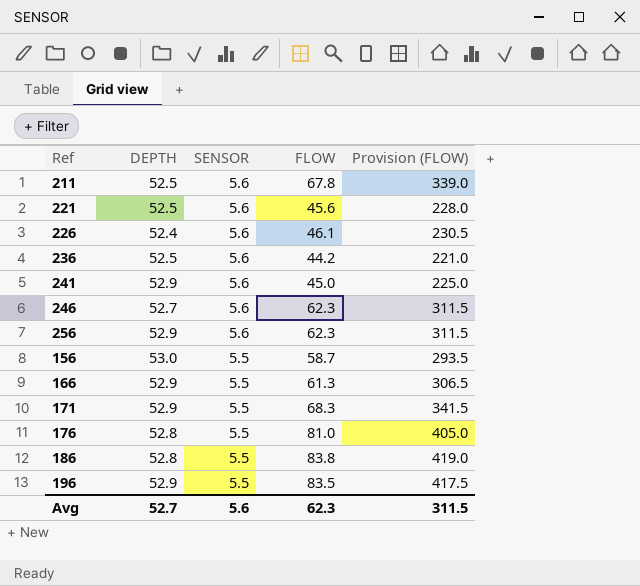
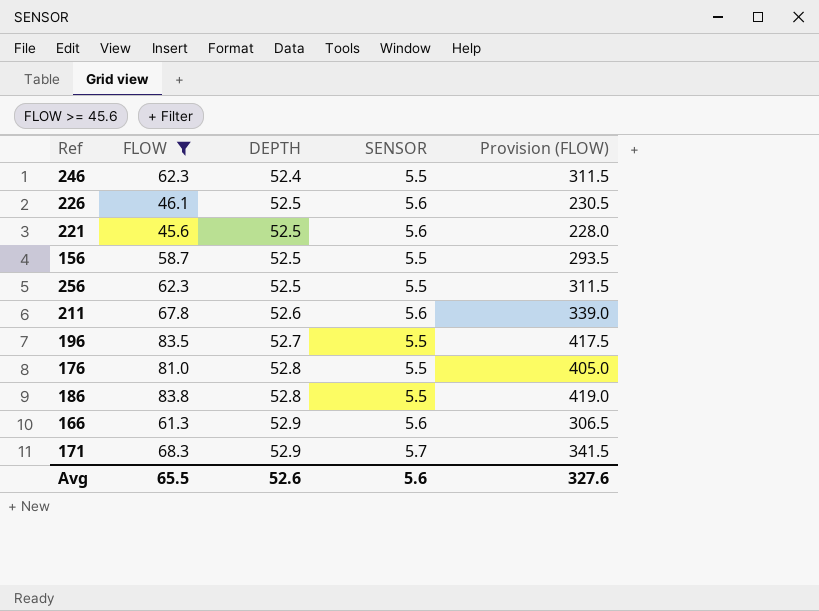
filter: none -> FLOW >= 45.6
row order: SENSOR descending -> DEPTH ascending
column FLOW | position: 4 -> 2
246 | DEPTH: 52.7 -> 52.4
246 | SENSOR: 5.6 -> 5.5
226 | DEPTH: 52.4 -> 52.5
156 | DEPTH: 53.0 -> 52.5
256 | DEPTH: 52.9 -> 52.5
256 | SENSOR: 5.6 -> 5.5
211 | DEPTH: 52.5 -> 52.6
196 | DEPTH: 52.9 -> 52.7
166 | SENSOR: 5.5 -> 5.6
171 | SENSOR: 5.5 -> 5.7
Avg | FLOW: 62.3 -> 65.5
Avg | DEPTH: 52.7 -> 52.6
Avg | Provision (FLOW): 311.5 -> 327.6

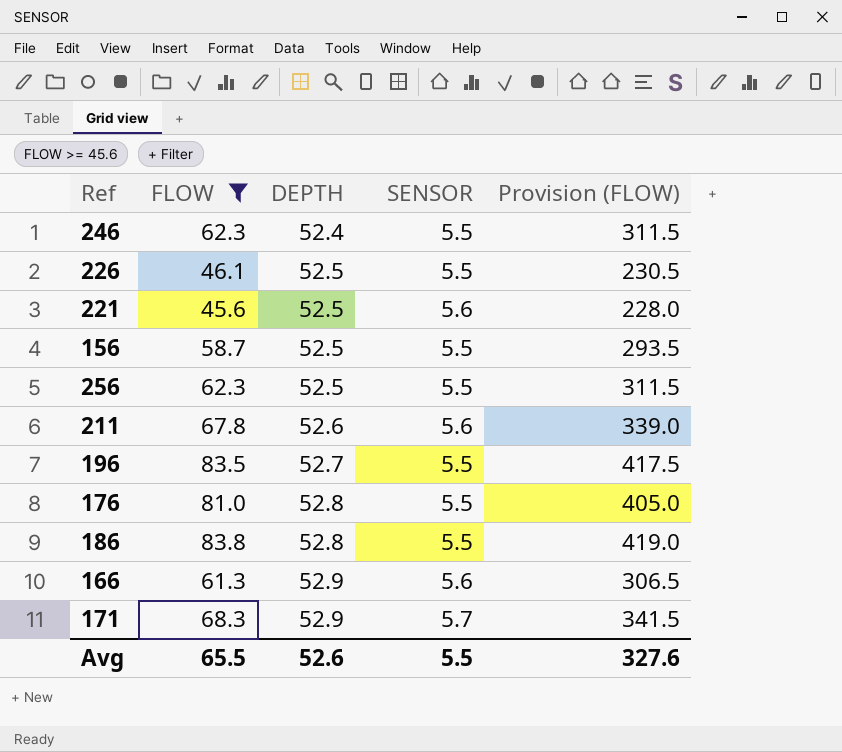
226 | SENSOR: 5.6 -> 5.5
Avg | SENSOR: 5.6 -> 5.5

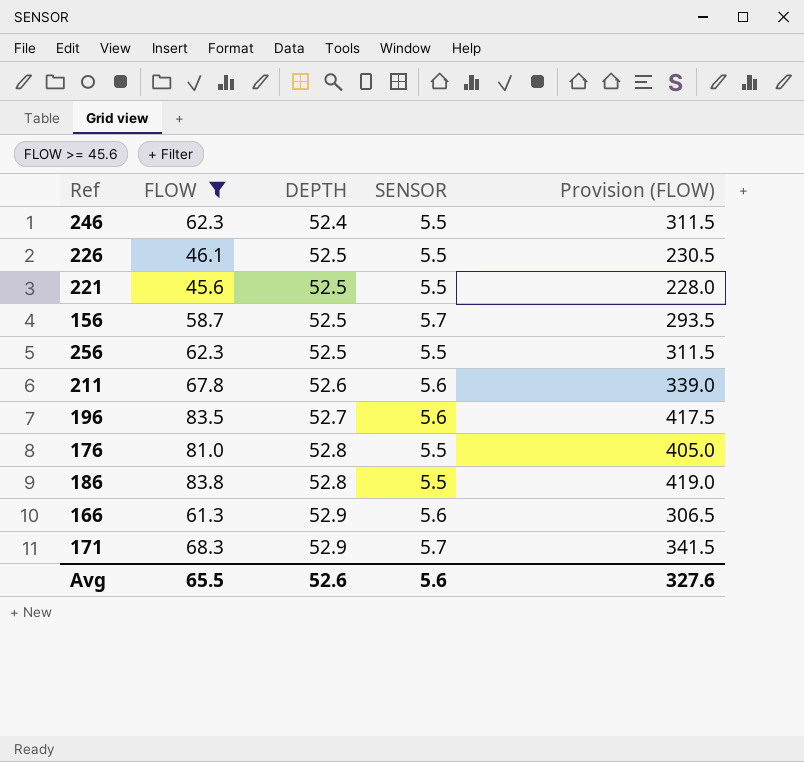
221 | SENSOR: 5.6 -> 5.5
156 | SENSOR: 5.5 -> 5.7
196 | SENSOR: 5.5 -> 5.6
Avg | SENSOR: 5.5 -> 5.6

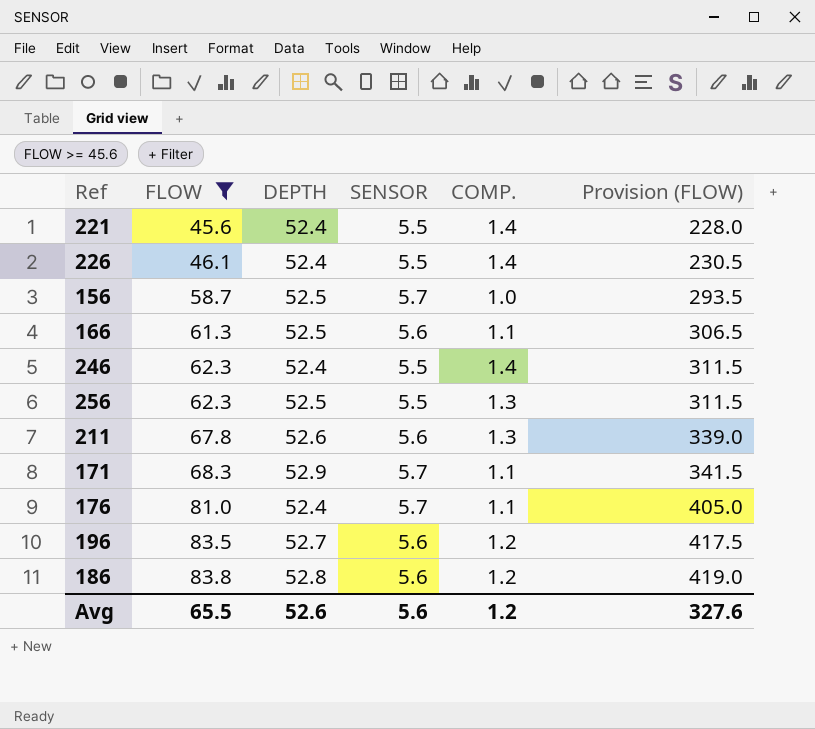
row order: DEPTH ascending -> FLOW ascending
column COMP. | position: none -> 5
221 | DEPTH: 52.5 -> 52.4
226 | DEPTH: 52.5 -> 52.4
166 | DEPTH: 52.9 -> 52.5
176 | DEPTH: 52.8 -> 52.4
176 | SENSOR: 5.5 -> 5.7
186 | SENSOR: 5.5 -> 5.6

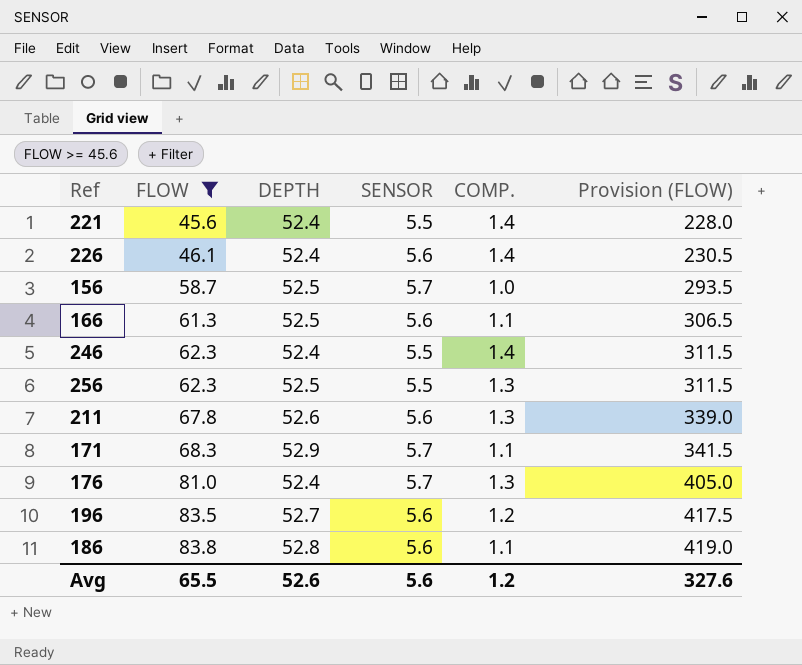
226 | SENSOR: 5.5 -> 5.6
176 | COMP.: 1.1 -> 1.3
186 | COMP.: 1.2 -> 1.1

